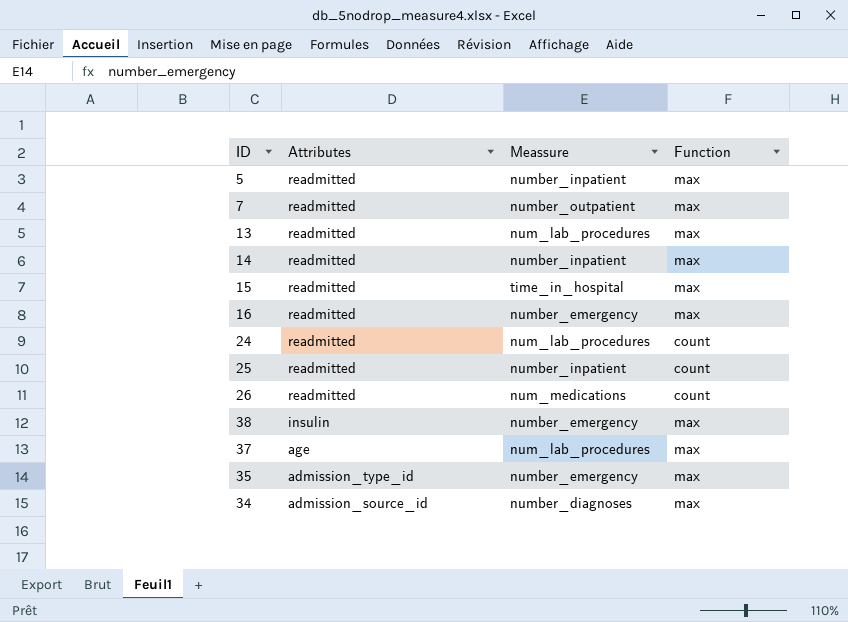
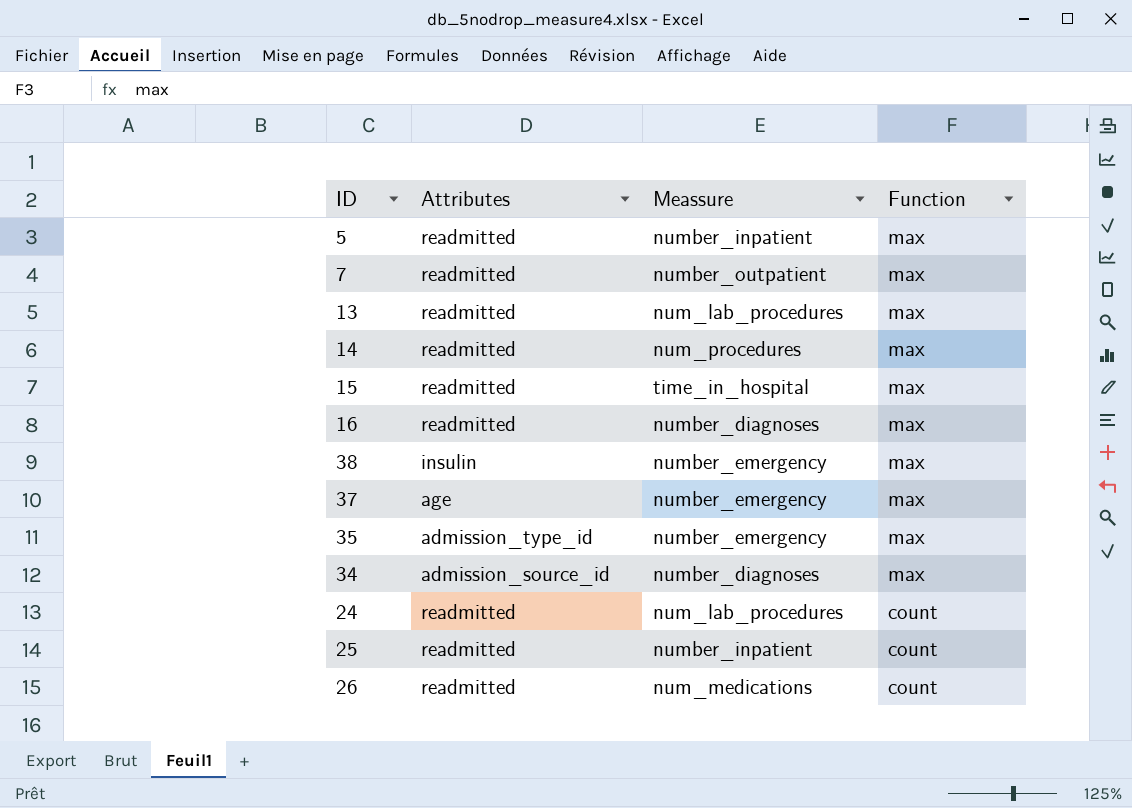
row order: Attributes descending -> Function descending
14 | Meassure: number_inpatient -> num_procedures
16 | Meassure: number_emergency -> number_diagnoses
37 | Meassure: num_lab_procedures -> number_emergency

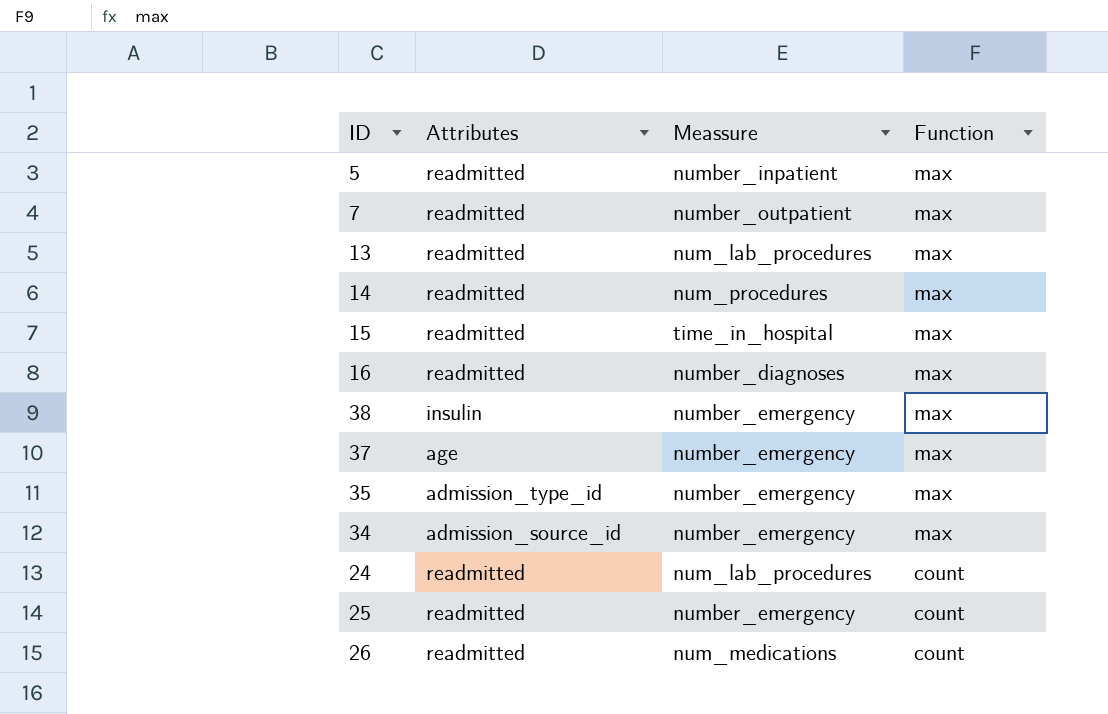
34 | Meassure: number_diagnoses -> number_emergency
25 | Meassure: number_inpatient -> number_emergency

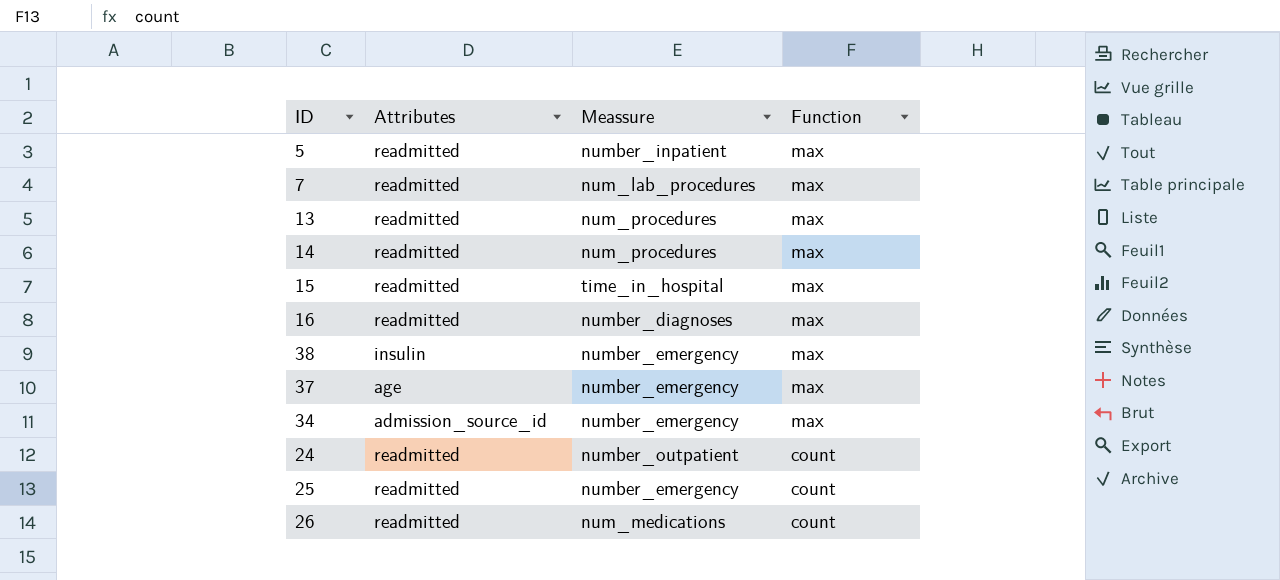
row 35: admission_type_id | number_emergency | max -> none
7 | Meassure: number_outpatient -> num_lab_procedures
13 | Meassure: num_lab_procedures -> num_procedures
24 | Meassure: num_lab_procedures -> number_outpatient

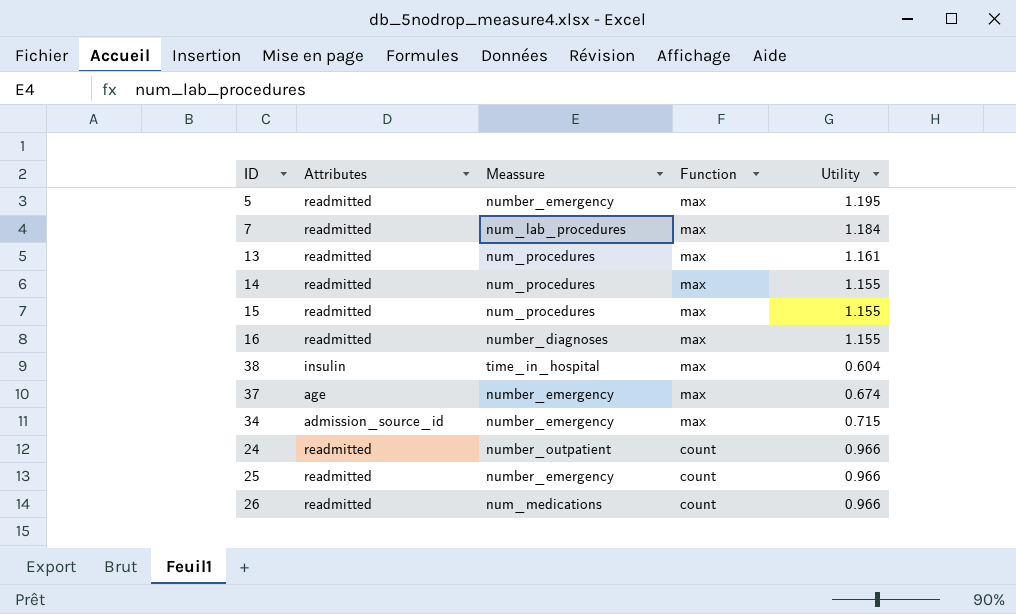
column Utility | position: none -> 5
5 | Meassure: number_inpatient -> number_emergency
15 | Meassure: time_in_hospital -> num_procedures
38 | Meassure: number_emergency -> time_in_hospital

